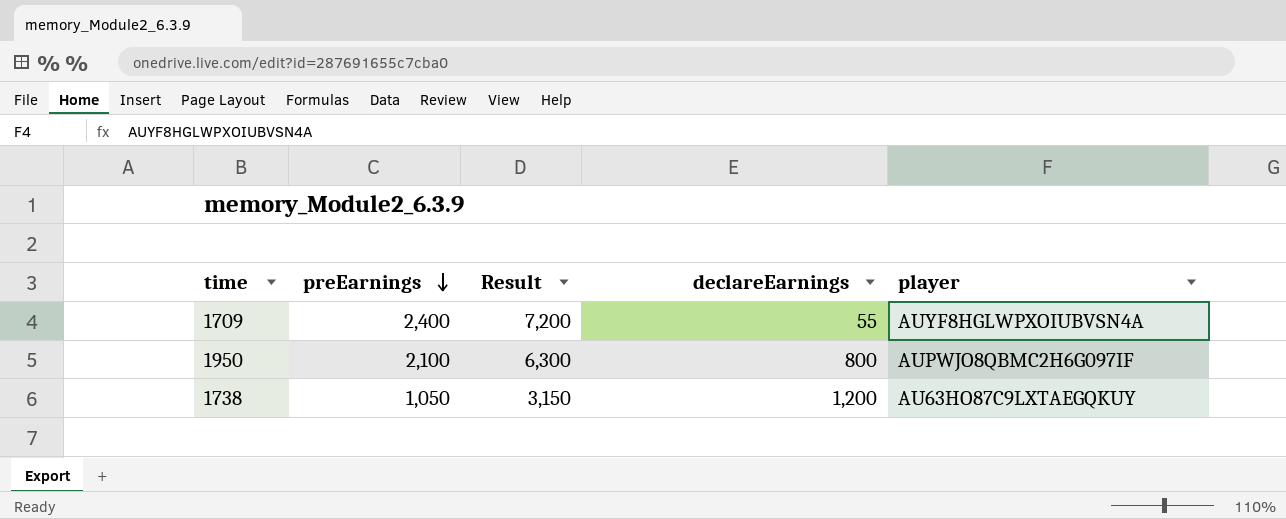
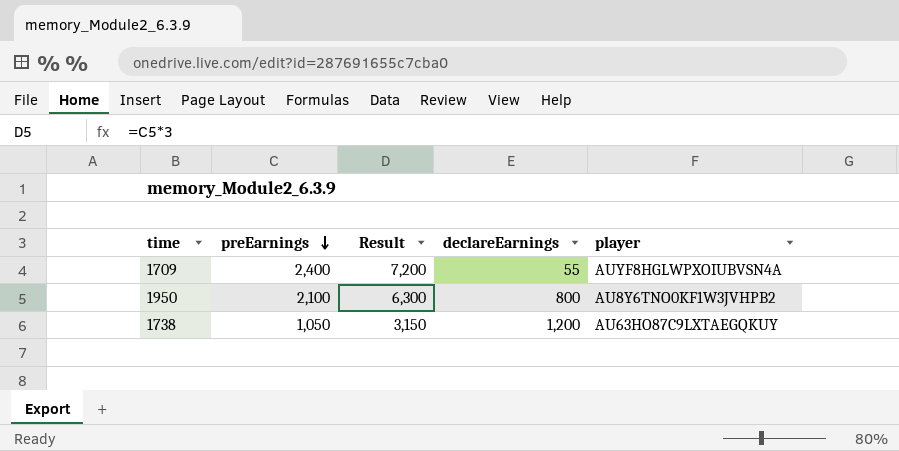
1950 | player: AUPWJO8QBMC2H6G097IF -> AU8Y6TNO0KF1W3JVHPB2

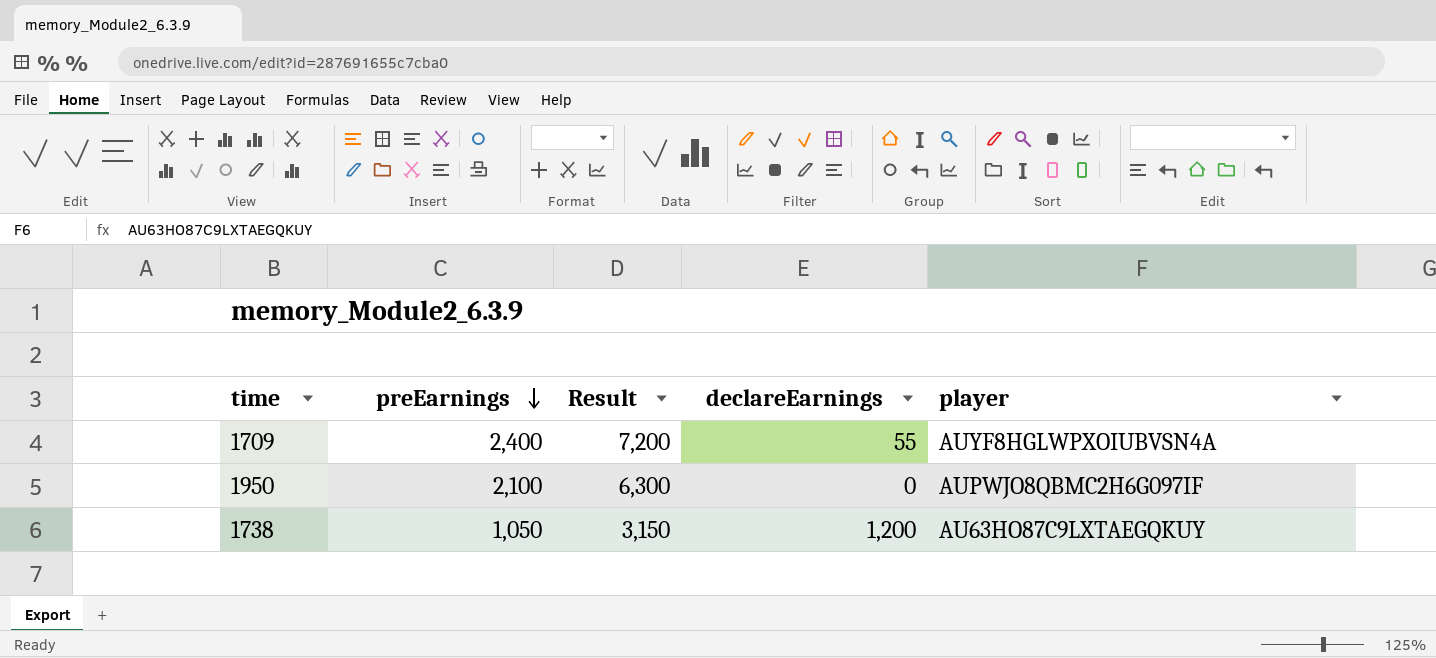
1950 | declareEarnings: 800 -> 0
1950 | player: AU8Y6TNO0KF1W3JVHPB2 -> AUPWJO8QBMC2H6G097IF

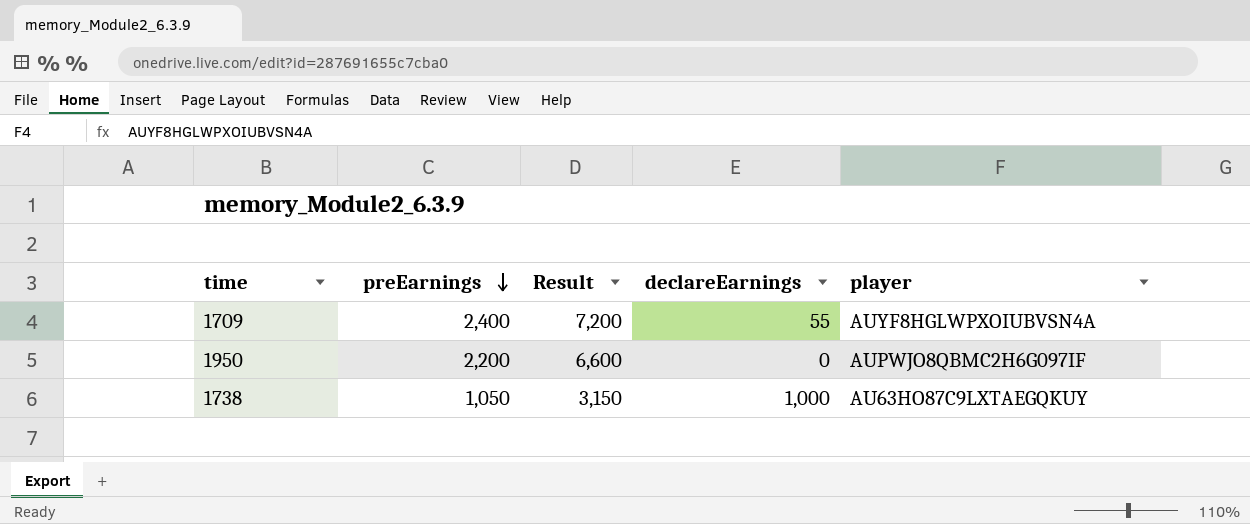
1950 | preEarnings: 2,100 -> 2,200
1950 | Result: 6,300 -> 6,600
1738 | declareEarnings: 1,200 -> 1,000

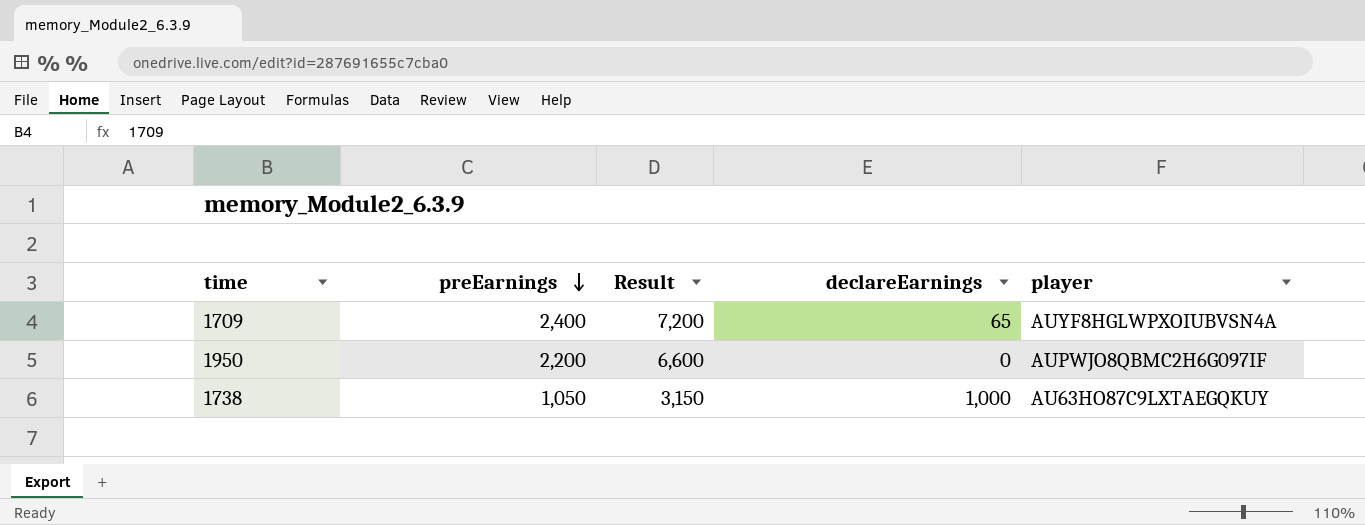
1709 | declareEarnings: 55 -> 65

